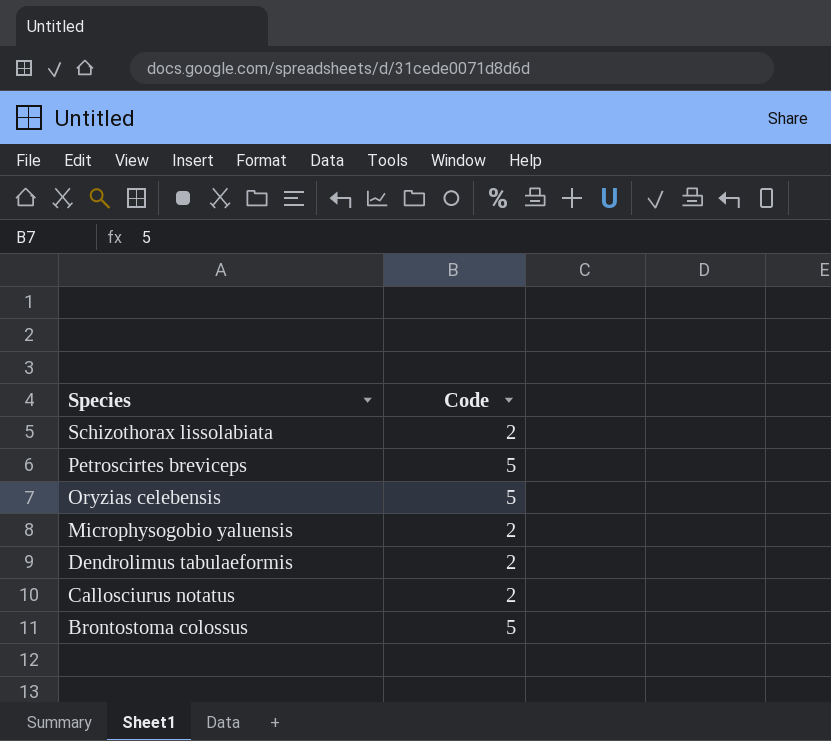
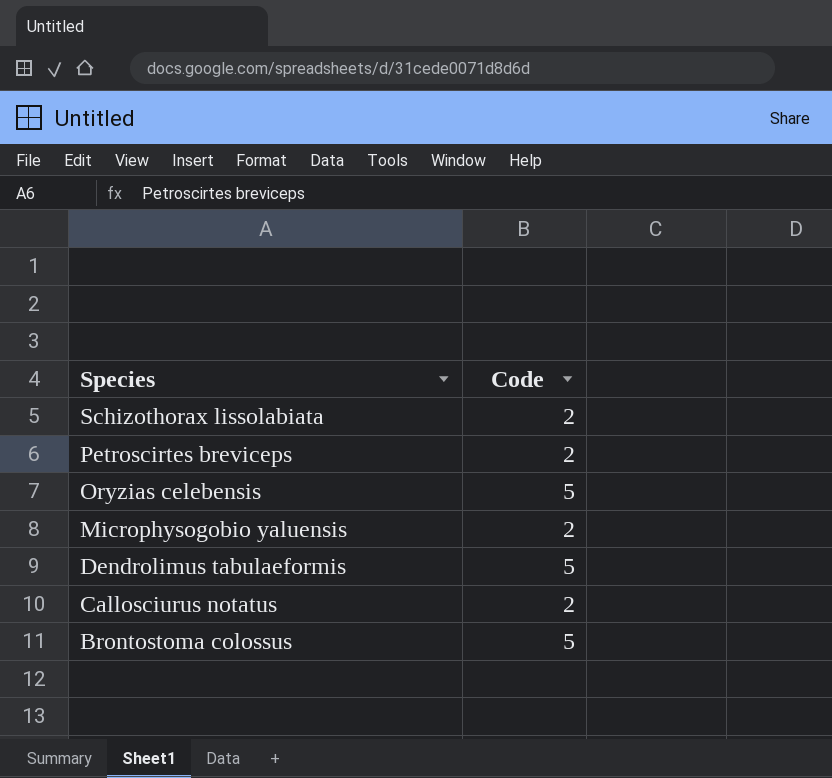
Petroscirtes breviceps | Code: 5 -> 2
Dendrolimus tabulaeformis | Code: 2 -> 5

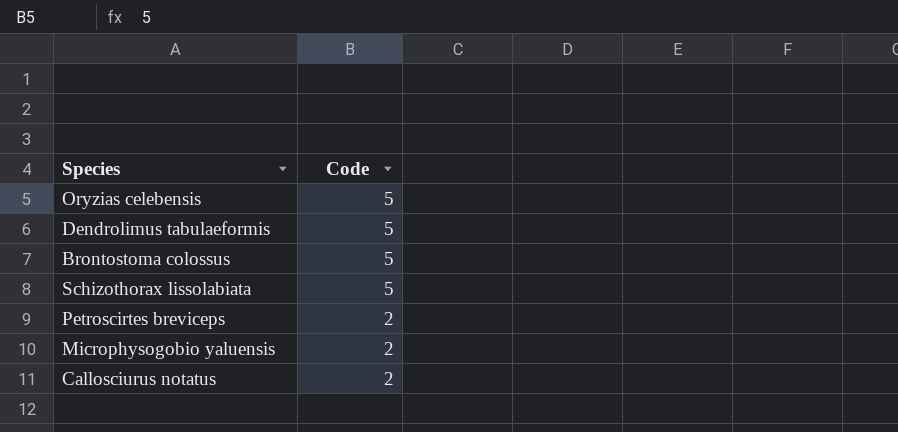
row order: Species descending -> Code descending
Schizothorax lissolabiata | Code: 2 -> 5

